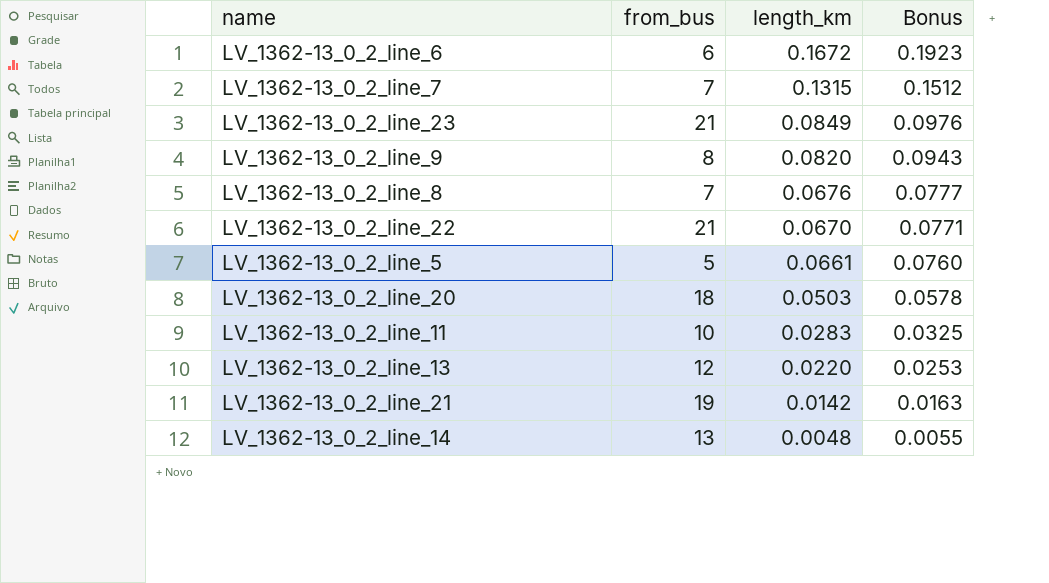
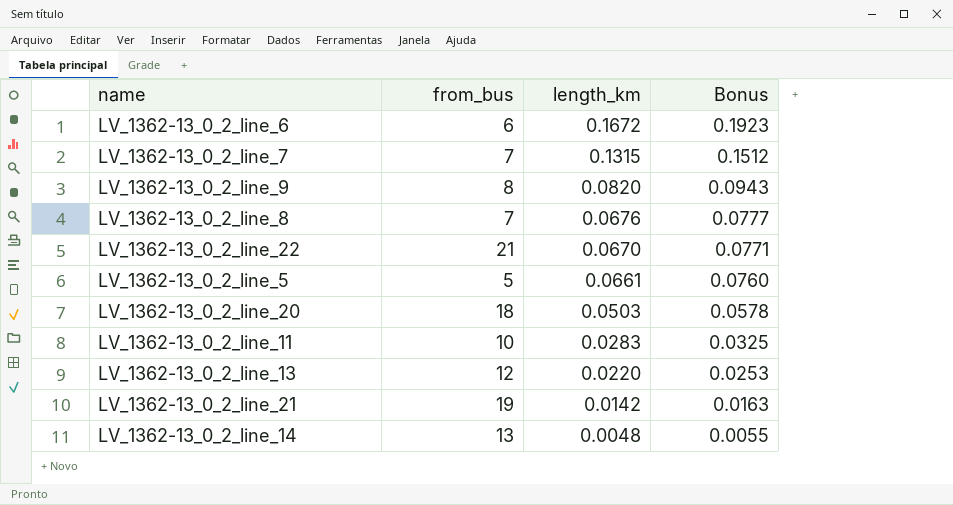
row LV_1362-13_0_2_line_23: 21 | 0.0849 | 0.0976 -> none

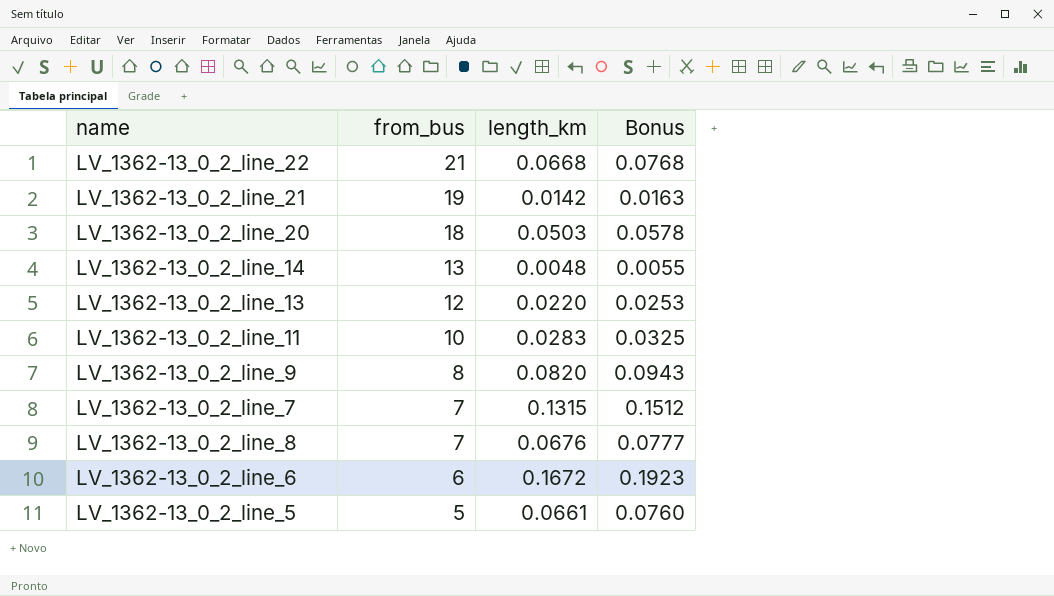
row order: length_km descending -> from_bus descending
LV_1362-13_0_2_line_22 | length_km: 0.0670 -> 0.0668
LV_1362-13_0_2_line_22 | Bonus: 0.0771 -> 0.0768

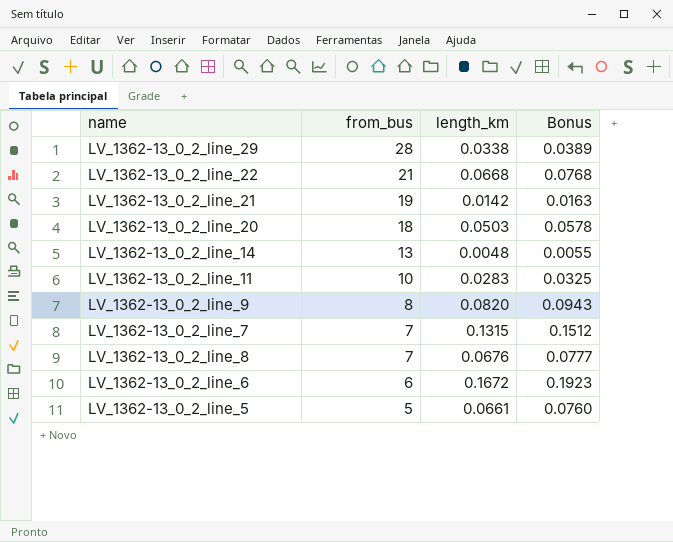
row LV_1362-13_0_2_line_13: 12 | 0.0220 | 0.0253 -> none
row LV_1362-13_0_2_line_29: none -> 28 | 0.0338 | 0.0389

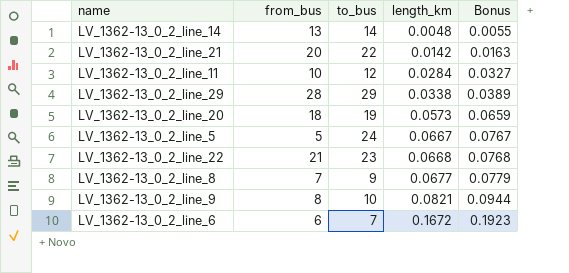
row order: from_bus descending -> length_km ascending
column to_bus | position: none -> 3
row LV_1362-13_0_2_line_7: 7 | 0.1315 | 0.1512 -> none
LV_1362-13_0_2_line_21 | from_bus: 19 -> 20
LV_1362-13_0_2_line_11 | length_km: 0.0283 -> 0.0284
LV_1362-13_0_2_line_11 | Bonus: 0.0325 -> 0.0327
LV_1362-13_0_2_line_20 | length_km: 0.0503 -> 0.0573
LV_1362-13_0_2_line_20 | Bonus: 0.0578 -> 0.0659
LV_1362-13_0_2_line_5 | length_km: 0.0661 -> 0.0667
LV_1362-13_0_2_line_5 | Bonus: 0.0760 -> 0.0767
LV_1362-13_0_2_line_8 | length_km: 0.0676 -> 0.0677
LV_1362-13_0_2_line_8 | Bonus: 0.0777 -> 0.0779
LV_1362-13_0_2_line_9 | length_km: 0.0820 -> 0.0821
LV_1362-13_0_2_line_9 | Bonus: 0.0943 -> 0.0944

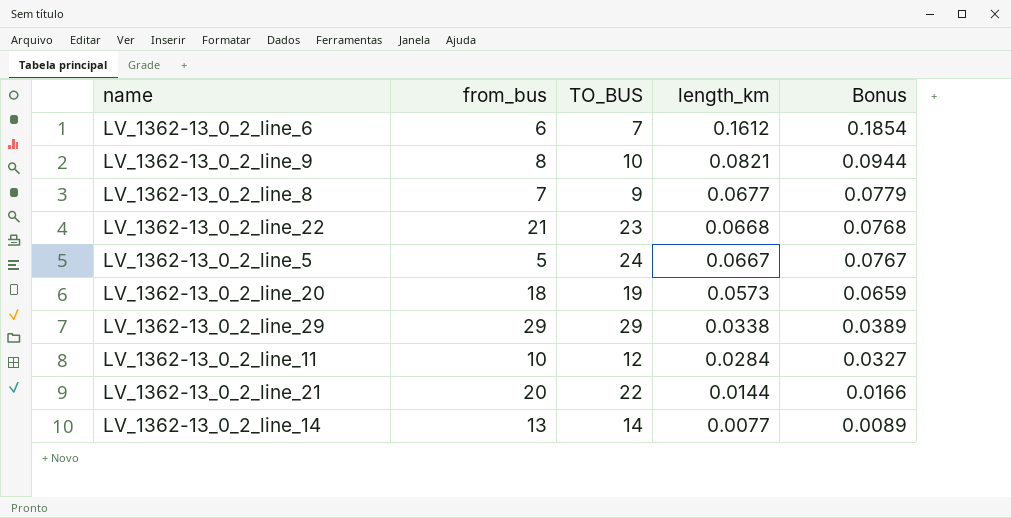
row order: length_km ascending -> length_km descending
column name: to_bus -> TO_BUS
LV_1362-13_0_2_line_6 | length_km: 0.1672 -> 0.1612
LV_1362-13_0_2_line_6 | Bonus: 0.1923 -> 0.1854
LV_1362-13_0_2_line_29 | from_bus: 28 -> 29
LV_1362-13_0_2_line_21 | length_km: 0.0142 -> 0.0144
LV_1362-13_0_2_line_21 | Bonus: 0.0163 -> 0.0166
LV_1362-13_0_2_line_14 | length_km: 0.0048 -> 0.0077
LV_1362-13_0_2_line_14 | Bonus: 0.0055 -> 0.0089

